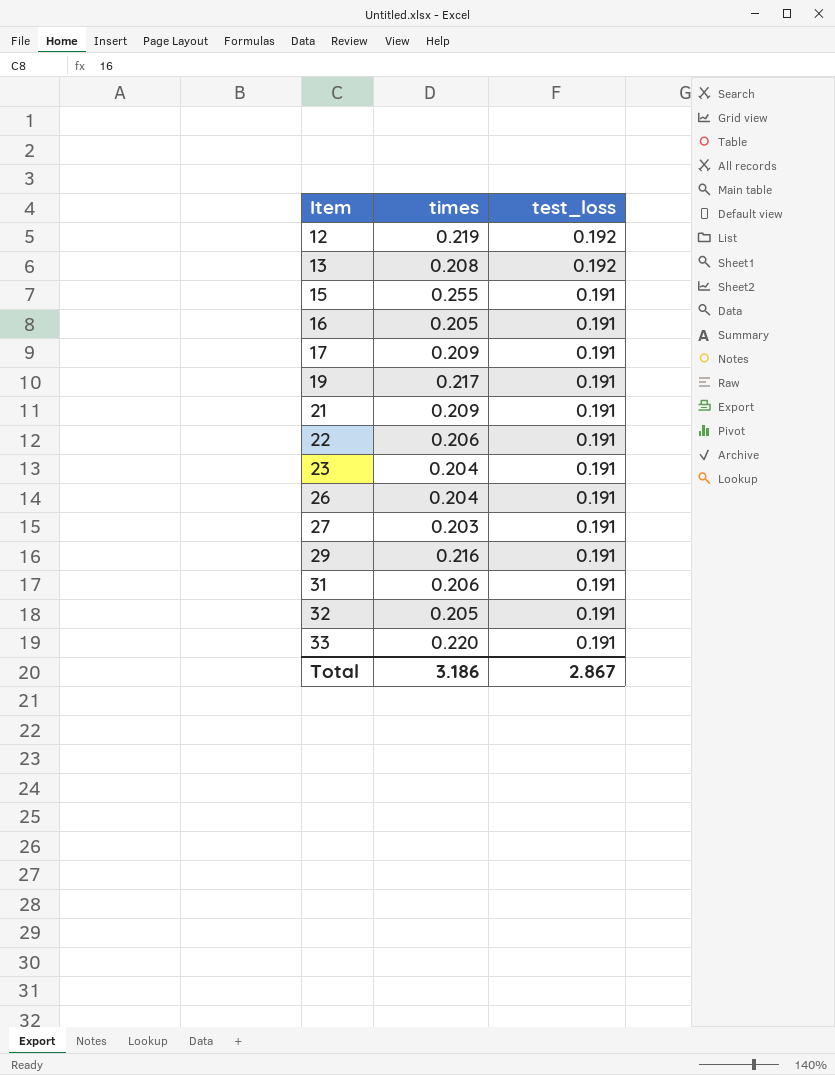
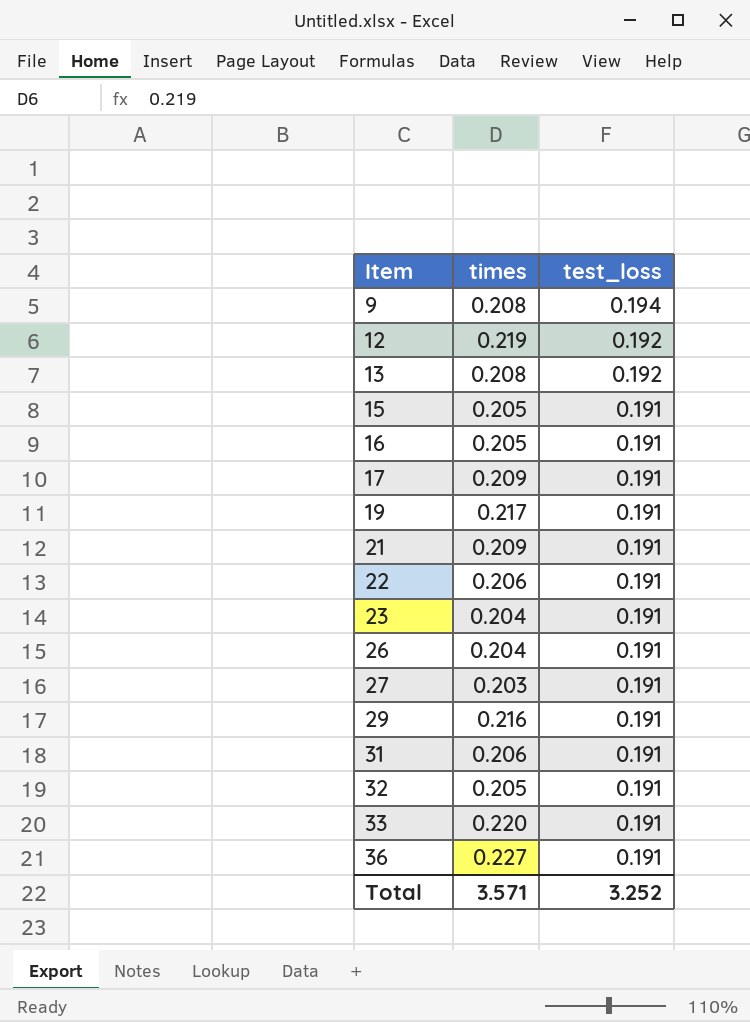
row 9: none -> 0.208 | 0.194
15 | times: 0.255 -> 0.205
row 36: none -> 0.227 | 0.191
Total | times: 3.186 -> 3.571
Total | test_loss: 2.867 -> 3.252

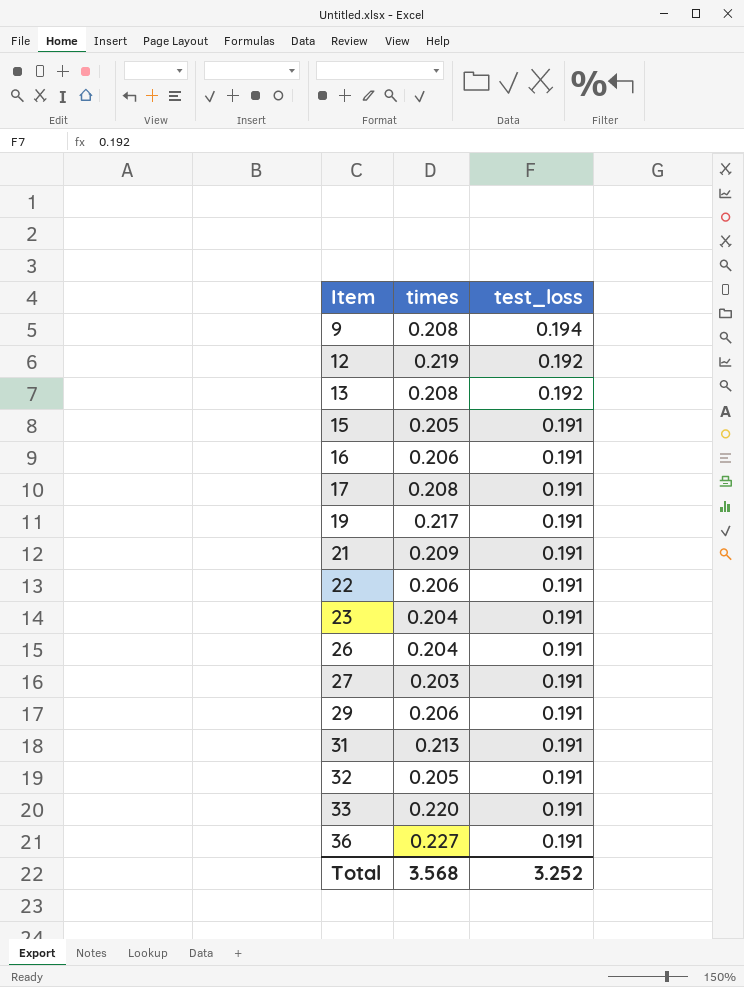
16 | times: 0.205 -> 0.206
17 | times: 0.209 -> 0.208
29 | times: 0.216 -> 0.206
31 | times: 0.206 -> 0.213
Total | times: 3.571 -> 3.568

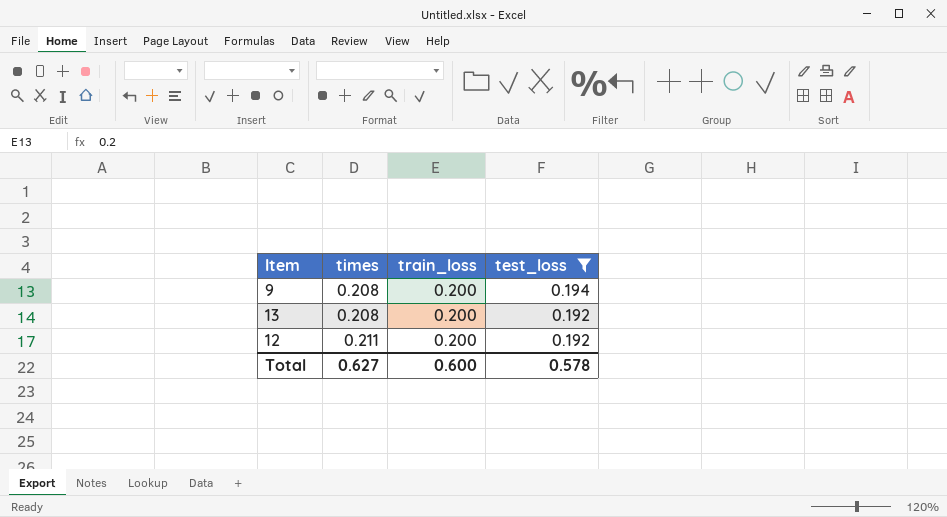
filter: none -> test_loss != 0.191
row order: Item ascending -> times ascending
column train_loss | position: none -> 3
12 | times: 0.219 -> 0.211
Total | times: 3.568 -> 0.627
Total | test_loss: 3.252 -> 0.578

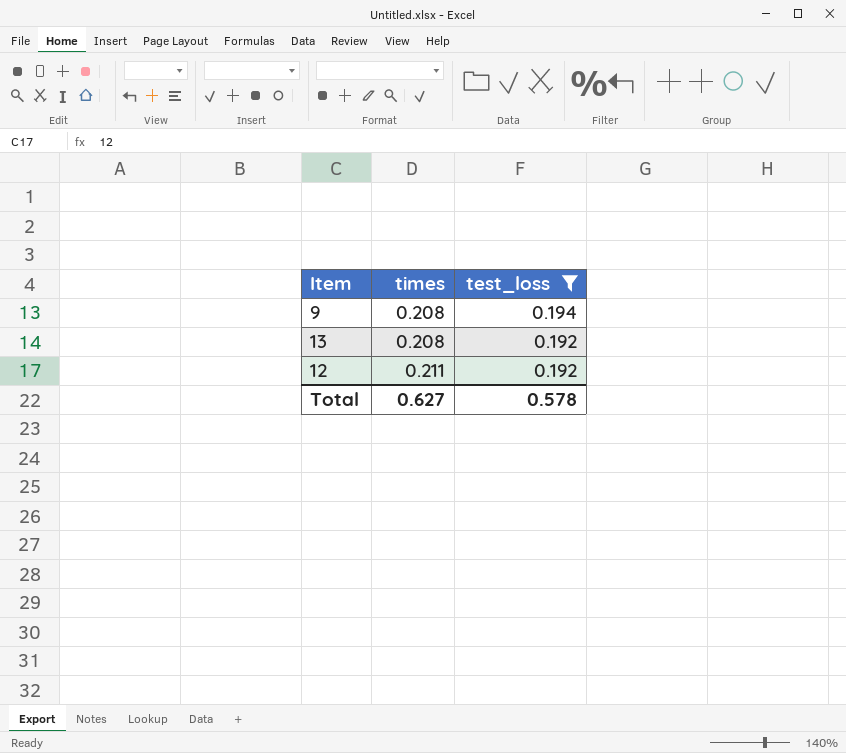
column train_loss | position: 3 -> none

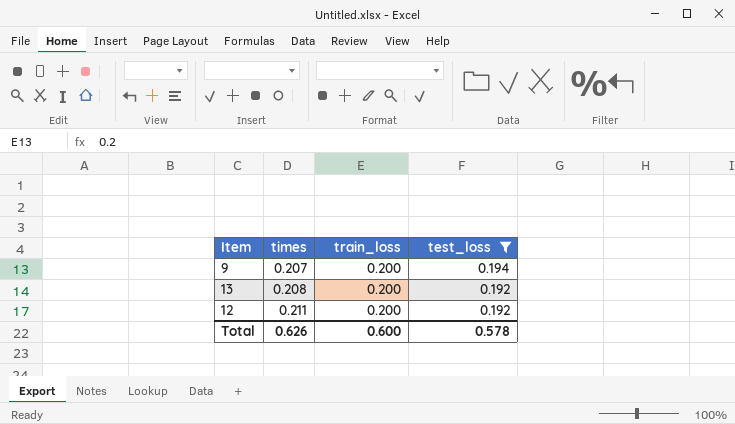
column train_loss | position: none -> 3
9 | times: 0.208 -> 0.207
Total | times: 0.627 -> 0.626

